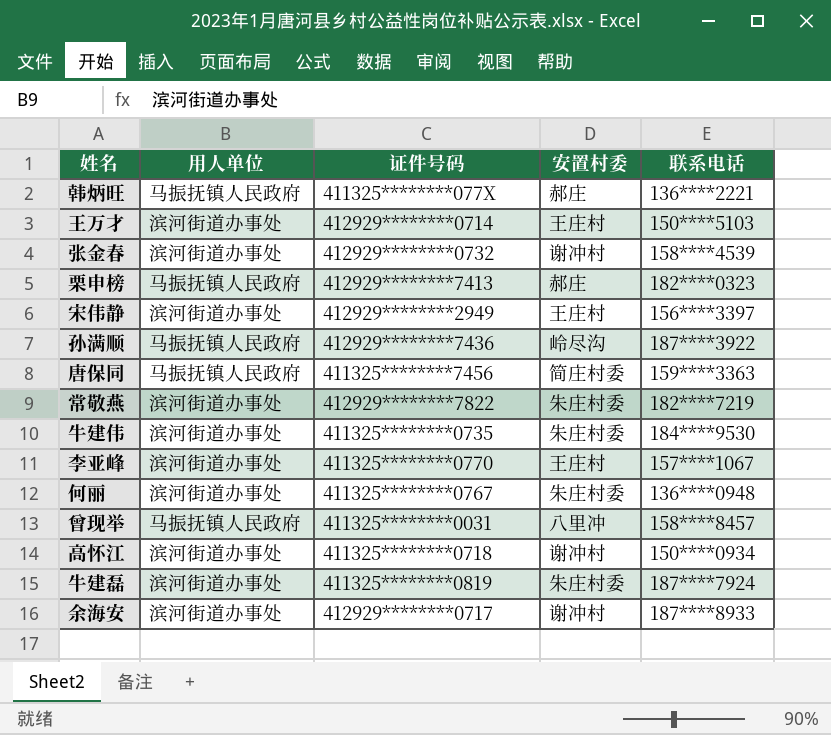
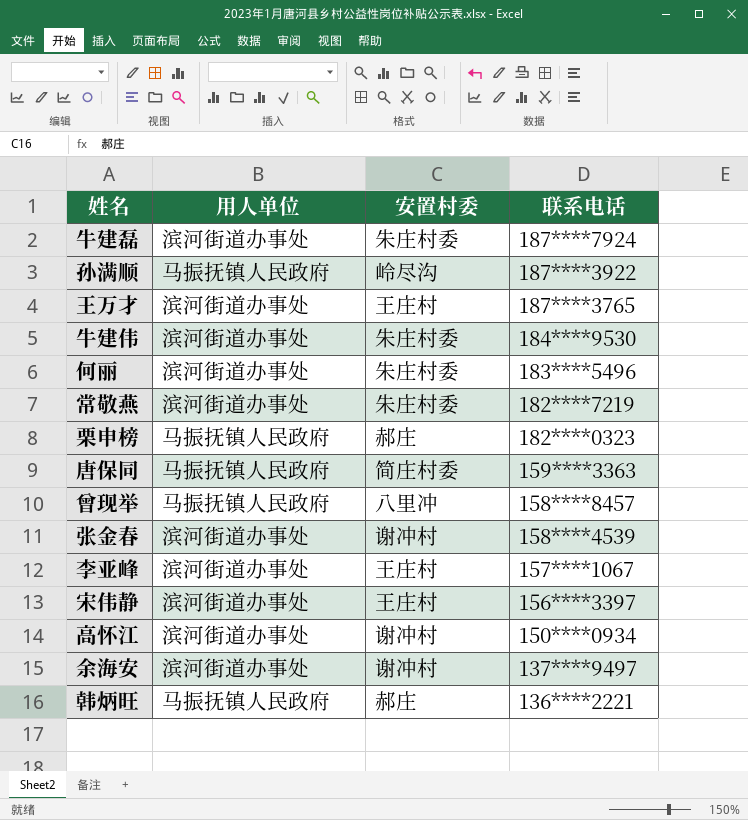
row order: none -> 联系电话 descending
column 证件号码 | position: 3 -> none
王万才 | 联系电话: 150****5103 -> 187****3765
何丽 | 联系电话: 136****0948 -> 183****5496
余海安 | 联系电话: 187****8933 -> 137****9497

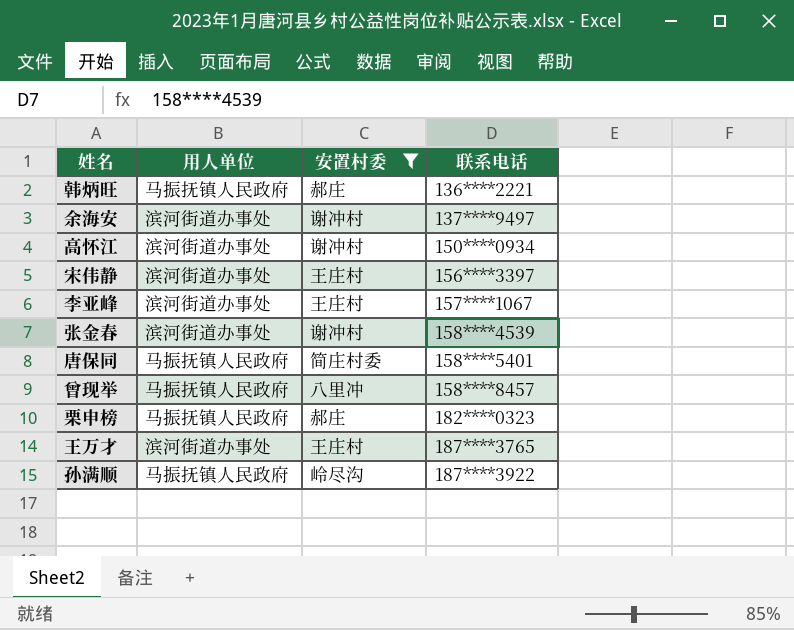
filter: none -> 安置村委 != 朱庄村委
row order: 联系电话 descending -> 联系电话 ascending
唐保同 | 联系电话: 159****3363 -> 158****5401

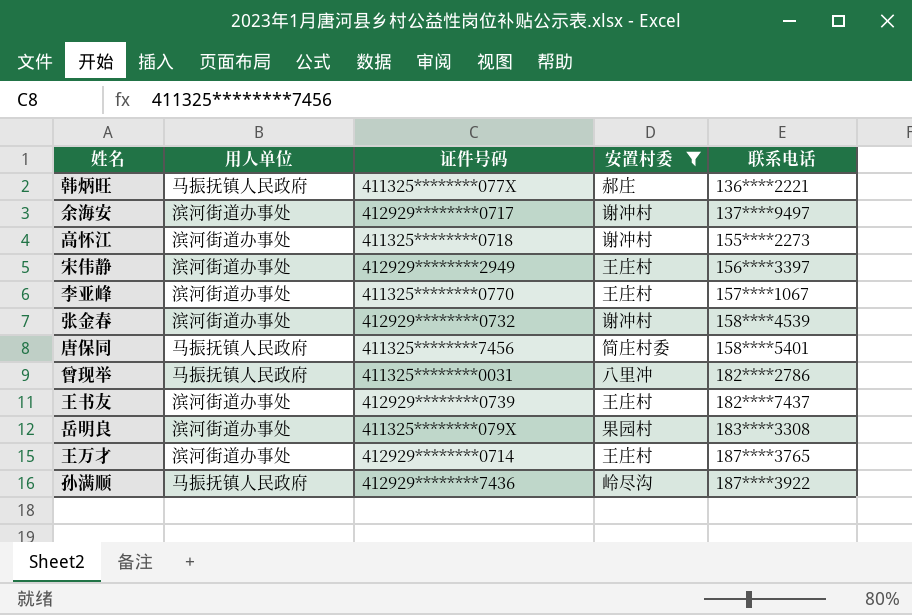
column 证件号码 | position: none -> 3
row 栗申榜: 马振抚镇人民政府 | 郝庄 | 182****0323 -> none
高怀江 | 联系电话: 150****0934 -> 155****2273
曾现举 | 联系电话: 158****8457 -> 182****2786
row 王书友: none -> 滨河街道办事处 | 412929********0739 | 王庄村 | 182****7437
row 岳明良: none -> 滨河街道办事处 | 411325********079X | 果园村 | 183****3308

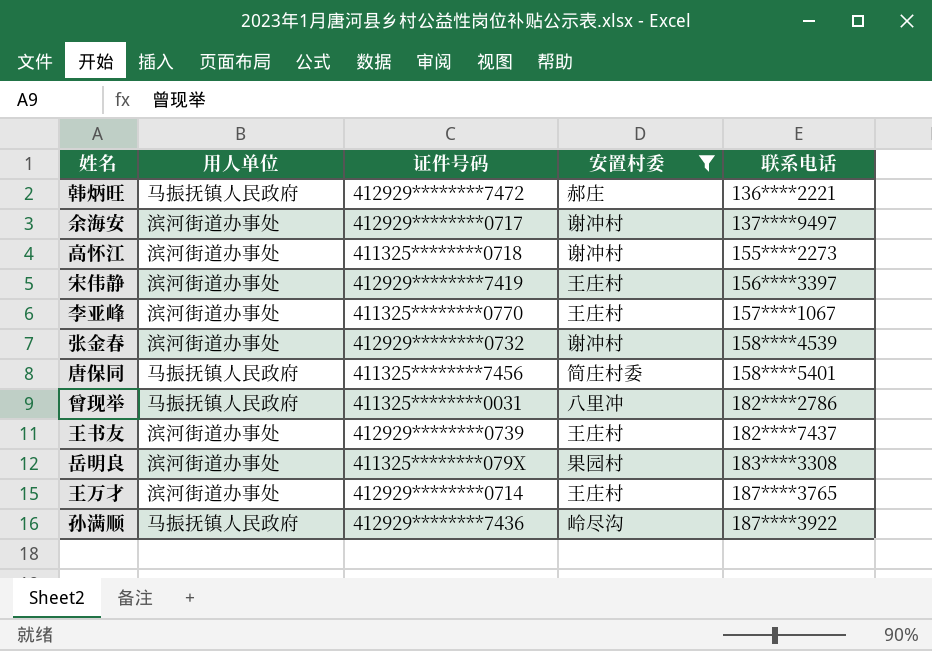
韩炳旺 | 证件号码: 411325********077X -> 412929********7472
宋伟静 | 证件号码: 412929********2949 -> 412929********7419

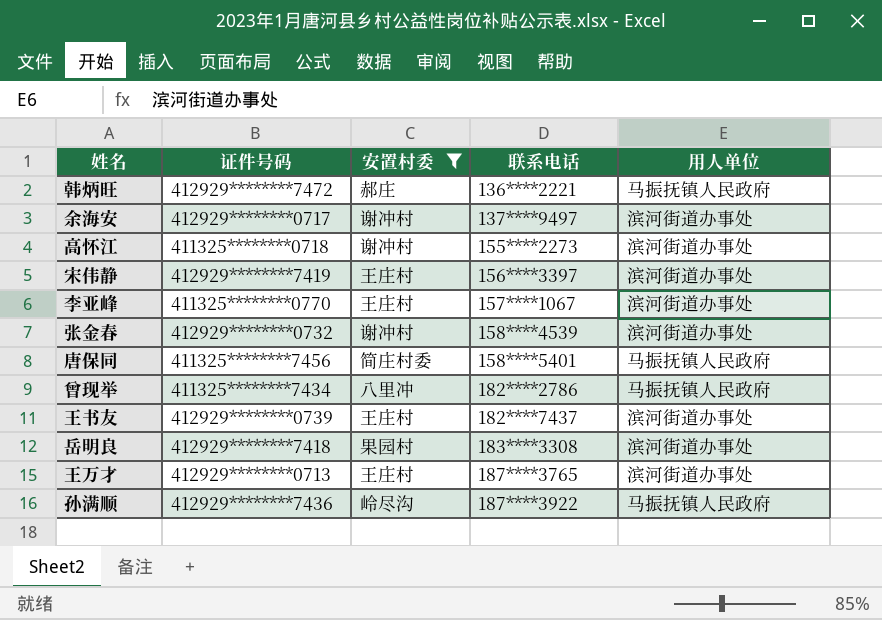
column 用人单位 | position: 2 -> 5
曾现举 | 证件号码: 411325********0031 -> 411325********7434
岳明良 | 证件号码: 411325********079X -> 412929********7418
王万才 | 证件号码: 412929********0714 -> 412929********0713

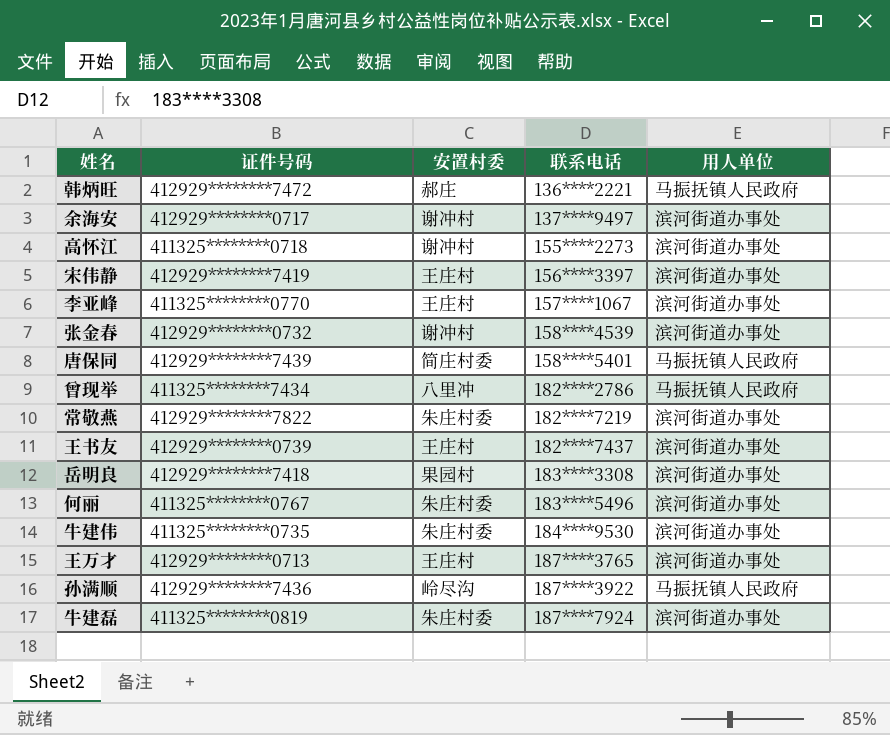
filter: 安置村委 != 朱庄村委 -> none
唐保同 | 证件号码: 411325********7456 -> 412929********7439

